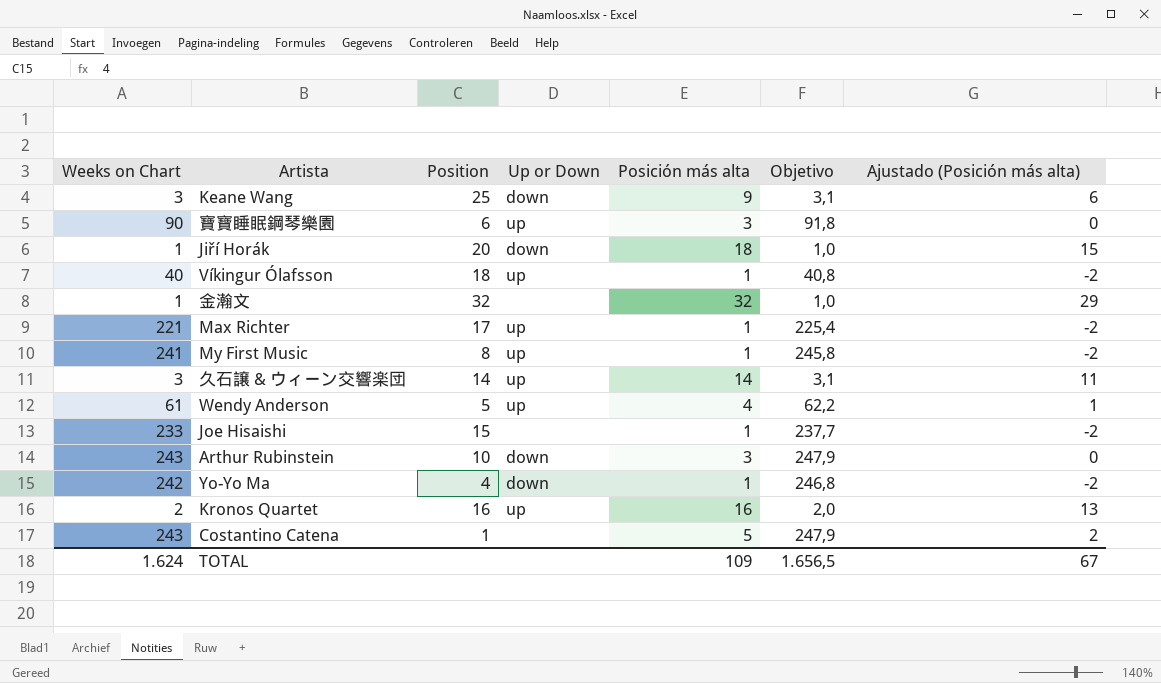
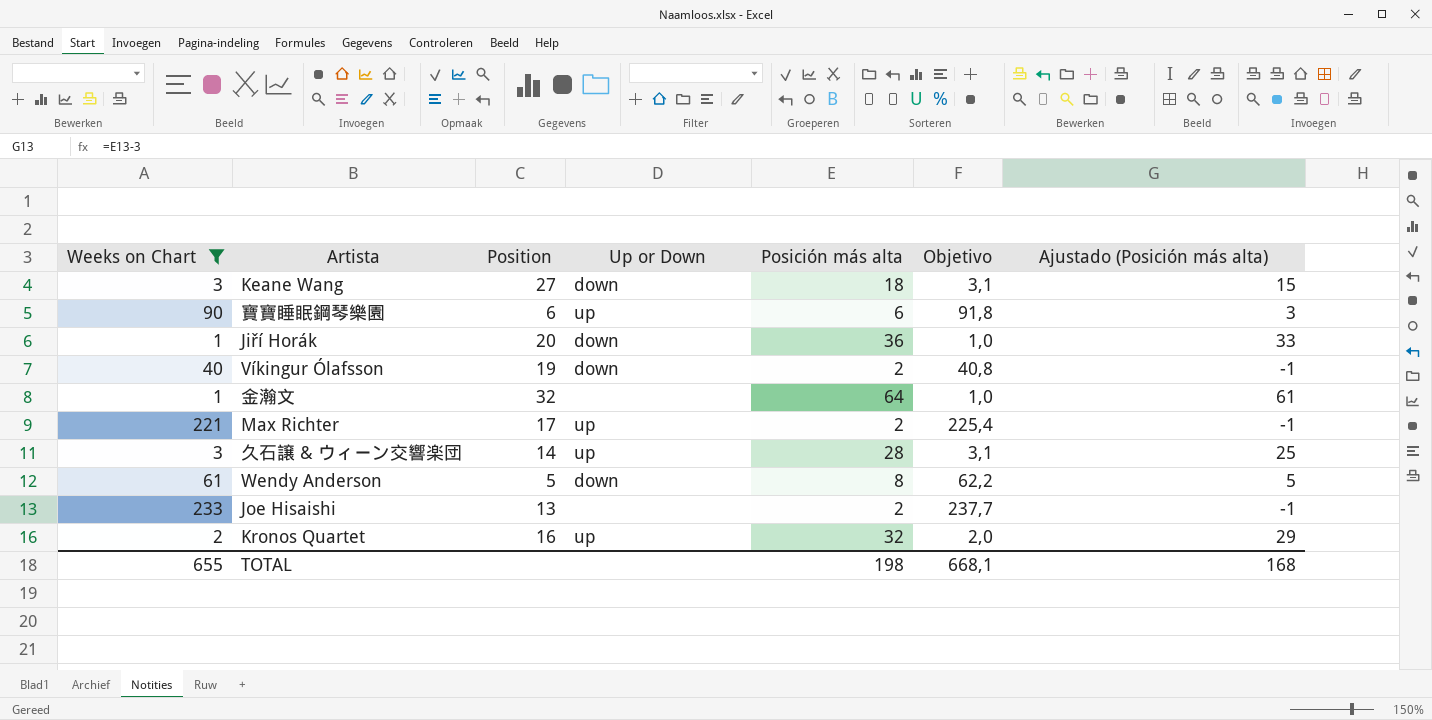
filter: none -> Weeks on Chart <= 233
Keane Wang | Position: 25 -> 27
Keane Wang | Posición más alta: 9 -> 18
Keane Wang | Ajustado (Posición más alta): 6 -> 15
寶寶睡眠鋼琴樂園 | Posición más alta: 3 -> 6
寶寶睡眠鋼琴樂園 | Ajustado (Posición más alta): 0 -> 3
Jiří Horák | Posición más alta: 18 -> 36
Jiří Horák | Ajustado (Posición más alta): 15 -> 33
Víkingur Ólafsson | Position: 18 -> 19
Víkingur Ólafsson | Up or Down: up -> down
Víkingur Ólafsson | Posición más alta: 1 -> 2
Víkingur Ólafsson | Ajustado (Posición más alta): -2 -> -1
金瀚文 | Posición más alta: 32 -> 64
金瀚文 | Ajustado (Posición más alta): 29 -> 61
Max Richter | Posición más alta: 1 -> 2
Max Richter | Ajustado (Posición más alta): -2 -> -1
久石譲 & ウィーン交響楽団 | Posición más alta: 14 -> 28
久石譲 & ウィーン交響楽団 | Ajustado (Posición más alta): 11 -> 25
Wendy Anderson | Up or Down: up -> down
Wendy Anderson | Posición más alta: 4 -> 8
Wendy Anderson | Ajustado (Posición más alta): 1 -> 5
Joe Hisaishi | Position: 15 -> 13
Joe Hisaishi | Posición más alta: 1 -> 2
Joe Hisaishi | Ajustado (Posición más alta): -2 -> -1
Kronos Quartet | Posición más alta: 16 -> 32
Kronos Quartet | Ajustado (Posición más alta): 13 -> 29
TOTAL | Weeks on Chart: 1.624 -> 655
TOTAL | Posición más alta: 109 -> 198
TOTAL | Objetivo: 1.656,5 -> 668,1
TOTAL | Ajustado (Posición más alta): 67 -> 168

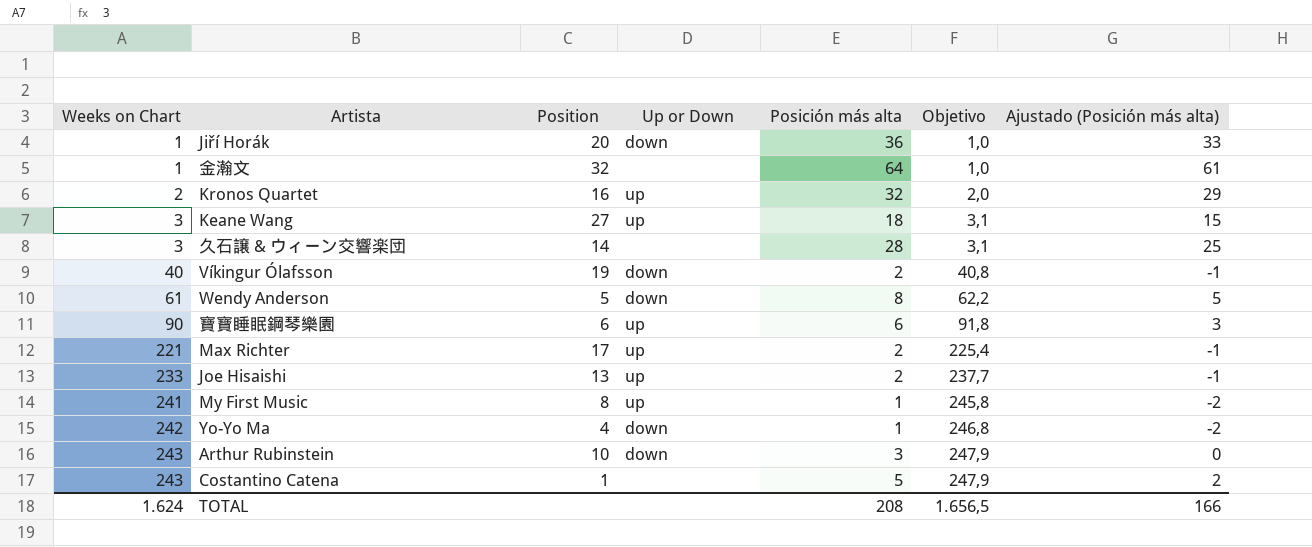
filter: Weeks on Chart <= 233 -> none
row order: none -> Weeks on Chart ascending
Keane Wang | Up or Down: down -> up
久石譲 & ウィーン交響楽団 | Up or Down: up -> none
Joe Hisaishi | Up or Down: none -> up
TOTAL | Weeks on Chart: 655 -> 1.624
TOTAL | Posición más alta: 198 -> 208
TOTAL | Objetivo: 668,1 -> 1.656,5
TOTAL | Ajustado (Posición más alta): 168 -> 166

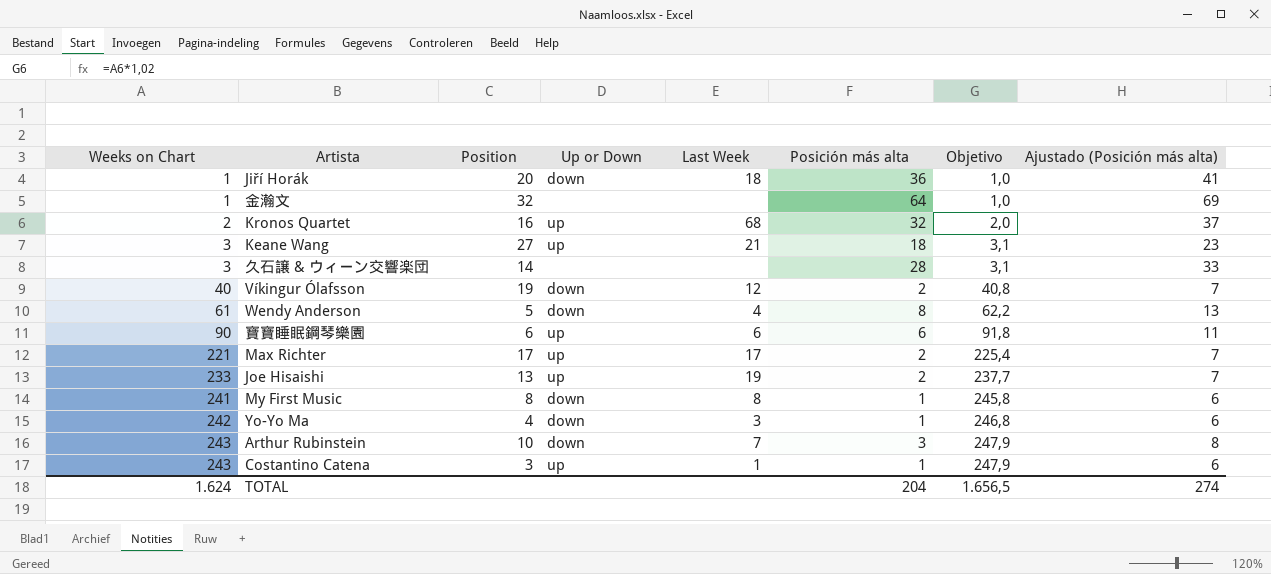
column Last Week | position: none -> 5
column Ajustado (Posición más alta) | formula: [Posición más alta] - 3 -> [Posición más alta] + 5
My First Music | Up or Down: up -> down
Costantino Catena | Position: 1 -> 3
Costantino Catena | Up or Down: none -> up
Costantino Catena | Posición más alta: 5 -> 1
TOTAL | Posición más alta: 208 -> 204
TOTAL | Ajustado (Posición más alta): 166 -> 274

